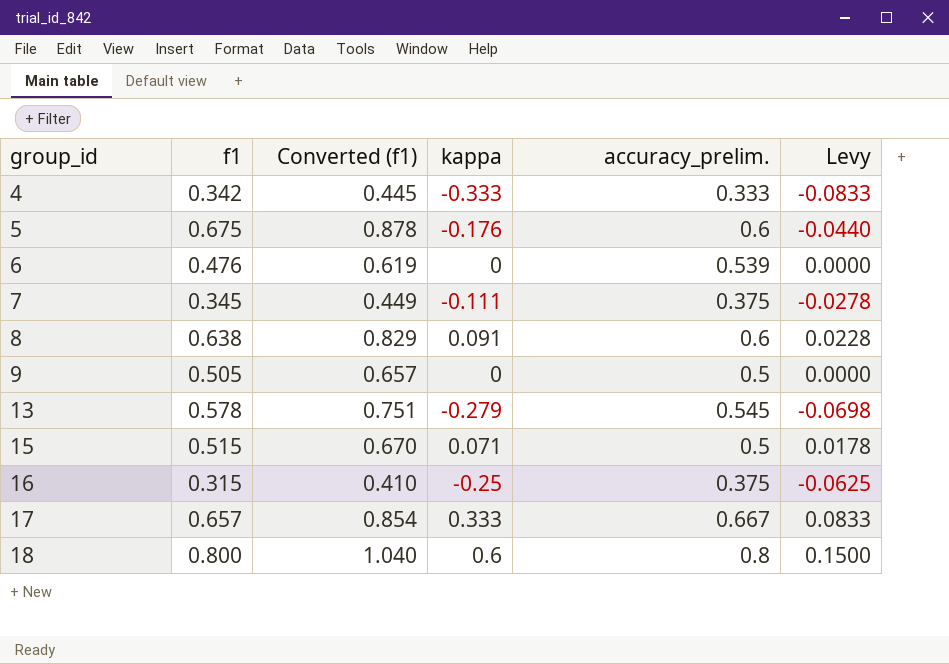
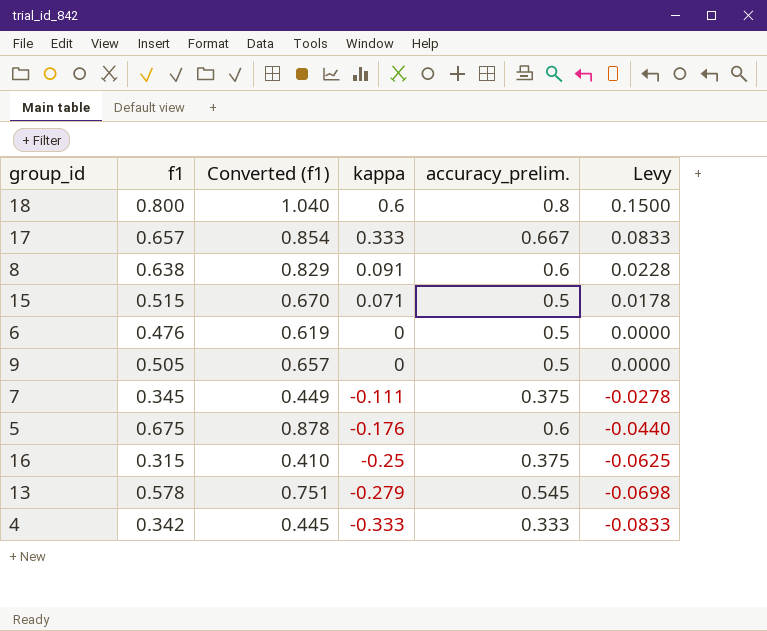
row order: group_id ascending -> kappa descending
6 | accuracy_prelim.: 0.539 -> 0.5

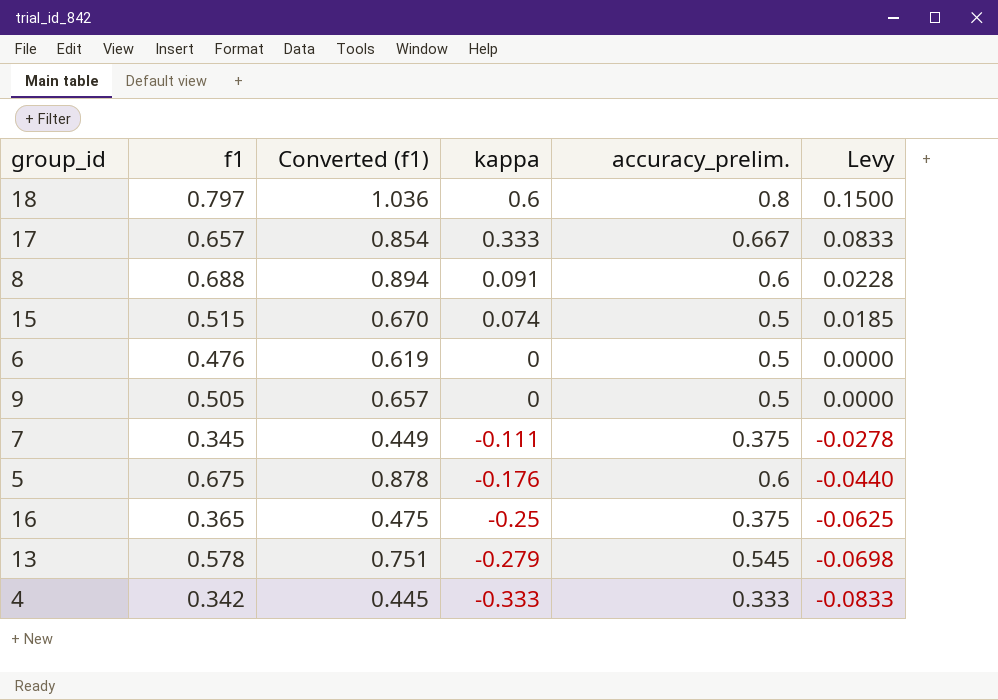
18 | f1: 0.800 -> 0.797
18 | Converted (f1): 1.040 -> 1.036
8 | f1: 0.638 -> 0.688
8 | Converted (f1): 0.829 -> 0.894
15 | kappa: 0.071 -> 0.074
15 | Levy: 0.0178 -> 0.0185
16 | f1: 0.315 -> 0.365
16 | Converted (f1): 0.410 -> 0.475

